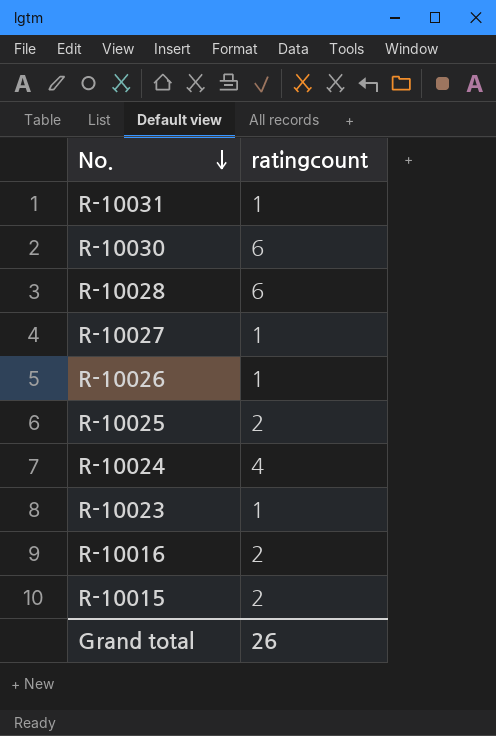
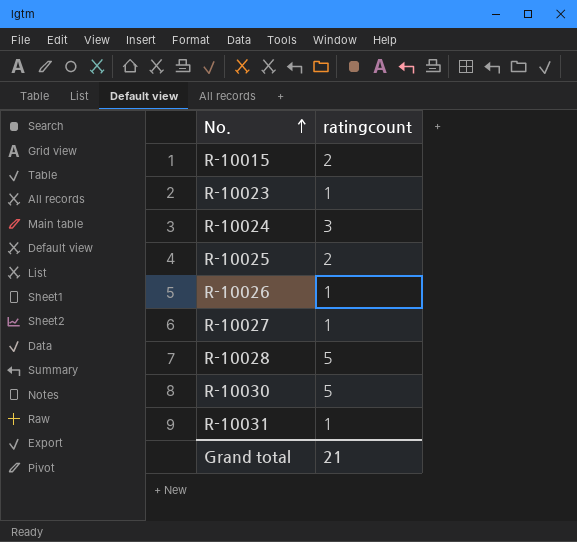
row order: No. descending -> No. ascending
row R-10016: 2 -> none
R-10024 | ratingcount: 4 -> 3
R-10028 | ratingcount: 6 -> 5
R-10030 | ratingcount: 6 -> 5
Grand total | ratingcount: 26 -> 21

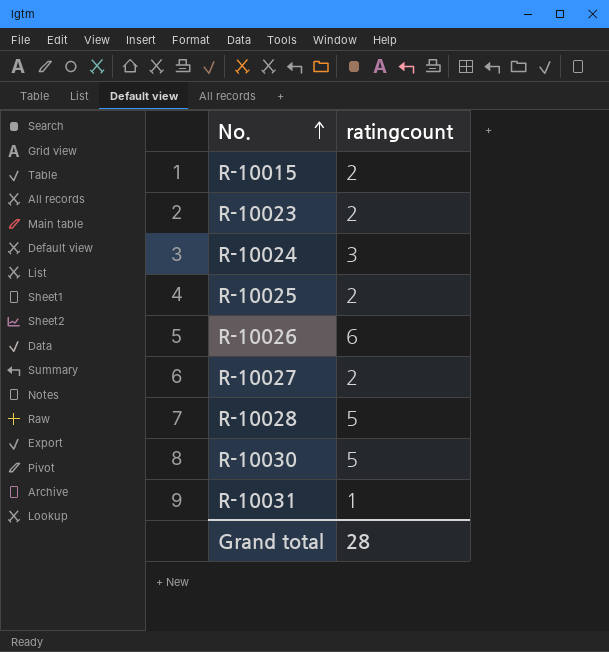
R-10023 | ratingcount: 1 -> 2
R-10026 | ratingcount: 1 -> 6
R-10027 | ratingcount: 1 -> 2
Grand total | ratingcount: 21 -> 28

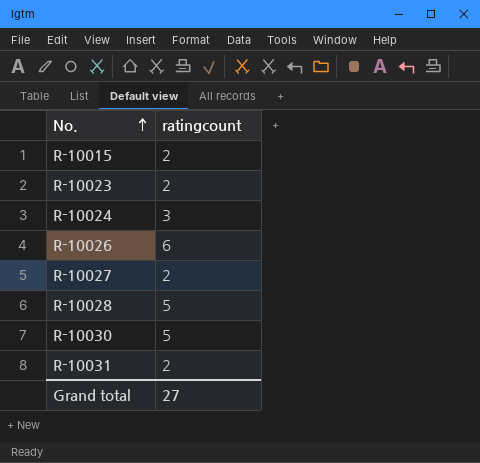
row R-10025: 2 -> none
R-10031 | ratingcount: 1 -> 2
Grand total | ratingcount: 28 -> 27

